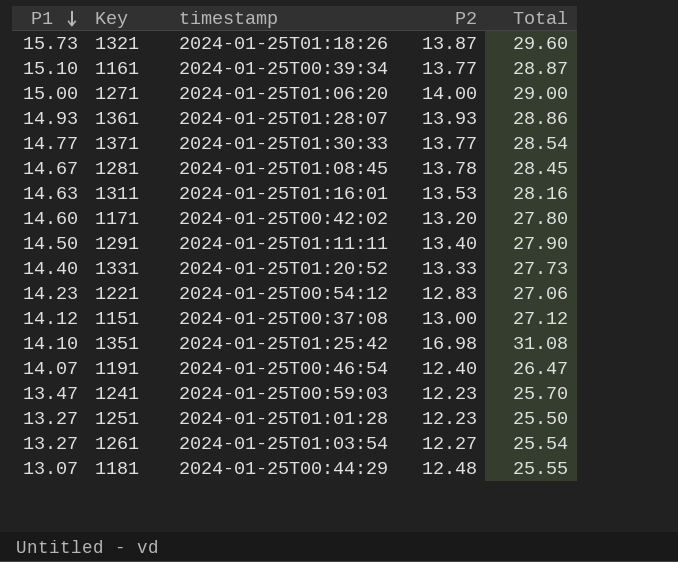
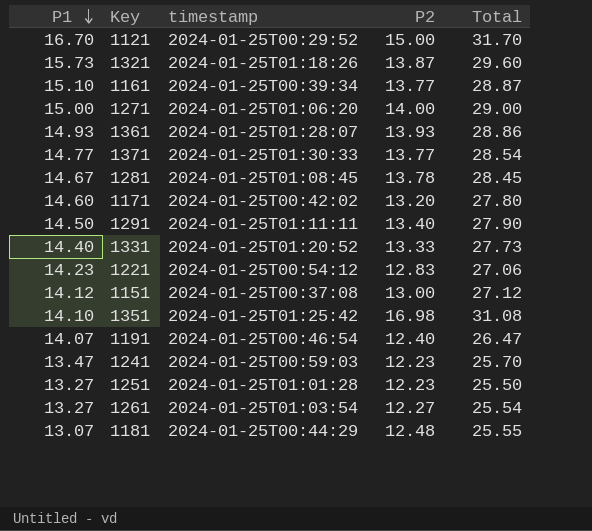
row 1311: 14.63 | 2024-01-25T01:16:01 | 13.53 | 28.16 -> none
row 1121: none -> 16.70 | 2024-01-25T00:29:52 | 15.00 | 31.70

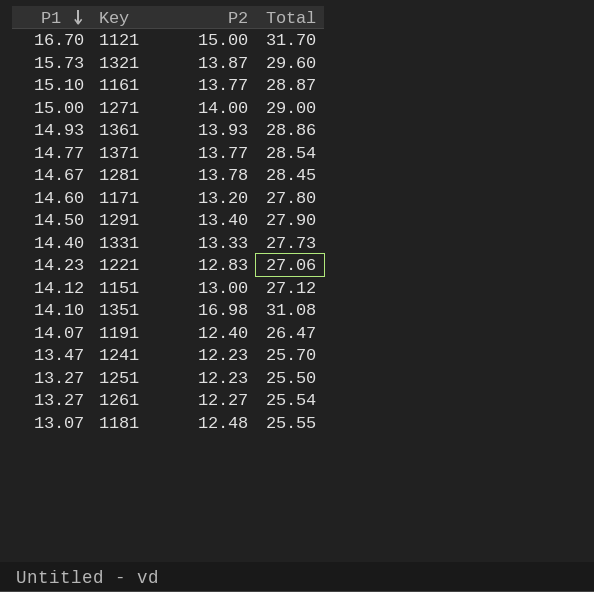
column timestamp | position: 3 -> none

